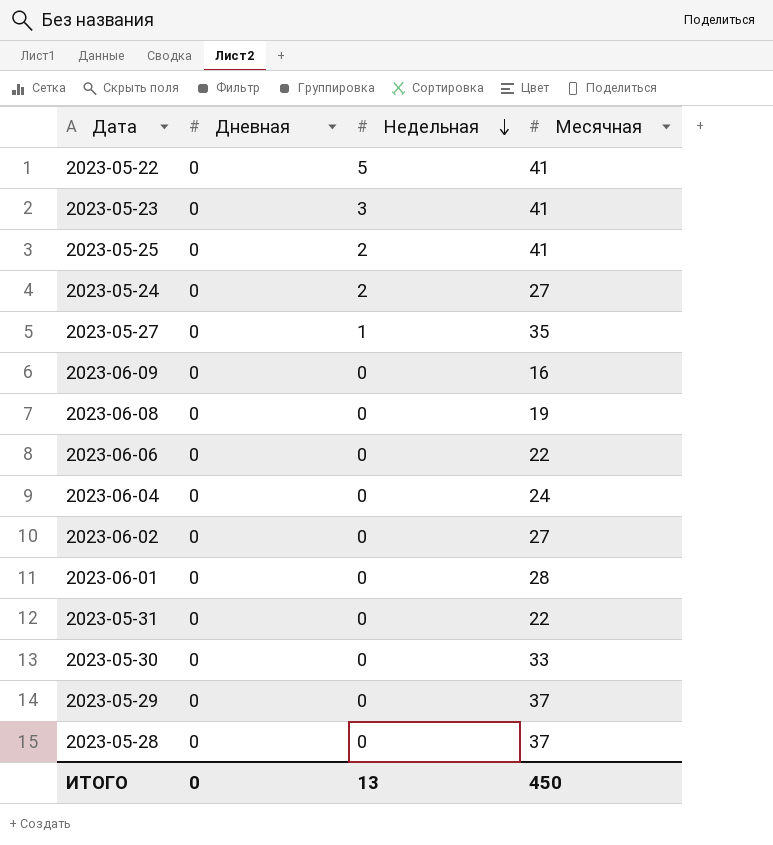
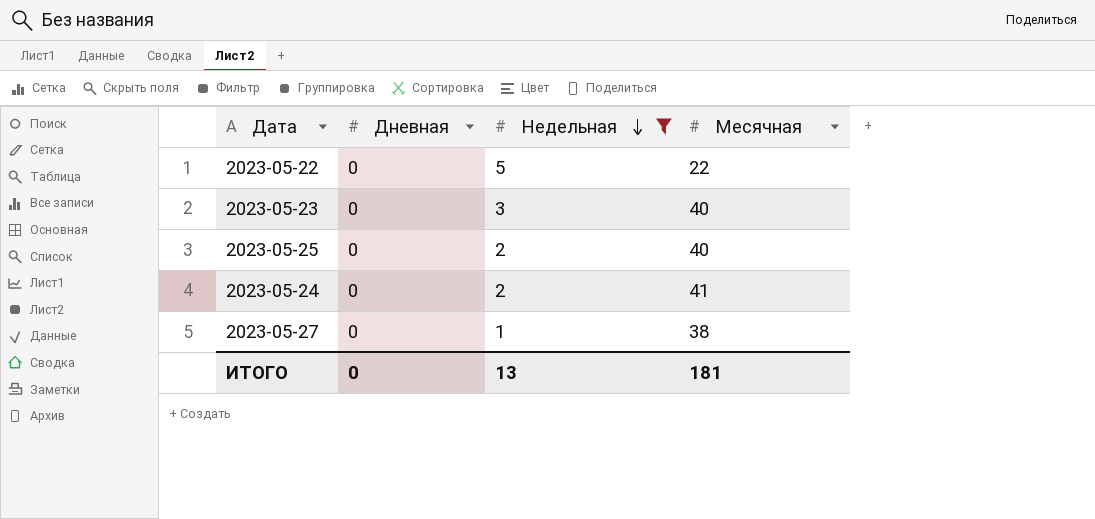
filter: none -> Недельная != 0
2023-05-22 | Месячная: 41 -> 22
2023-05-23 | Месячная: 41 -> 40
2023-05-25 | Месячная: 41 -> 40
2023-05-24 | Месячная: 27 -> 41
2023-05-27 | Месячная: 35 -> 38
ИТОГО | Месячная: 450 -> 181

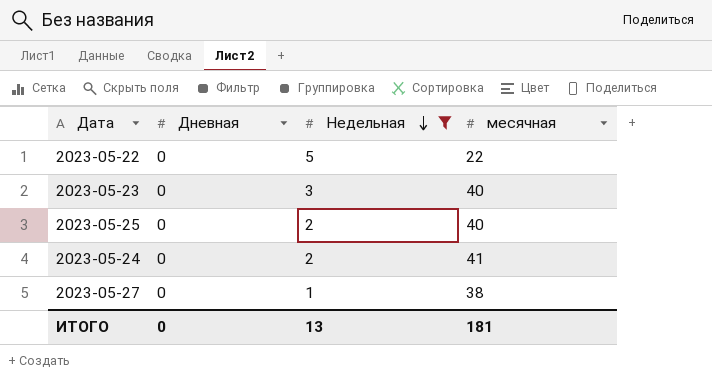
column name: Месячная -> месячная

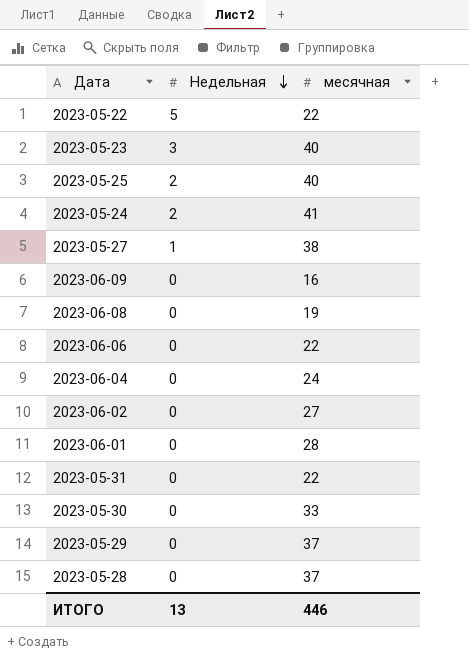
filter: Недельная != 0 -> none
column Дневная | position: 2 -> none
ИТОГО | месячная: 181 -> 446

